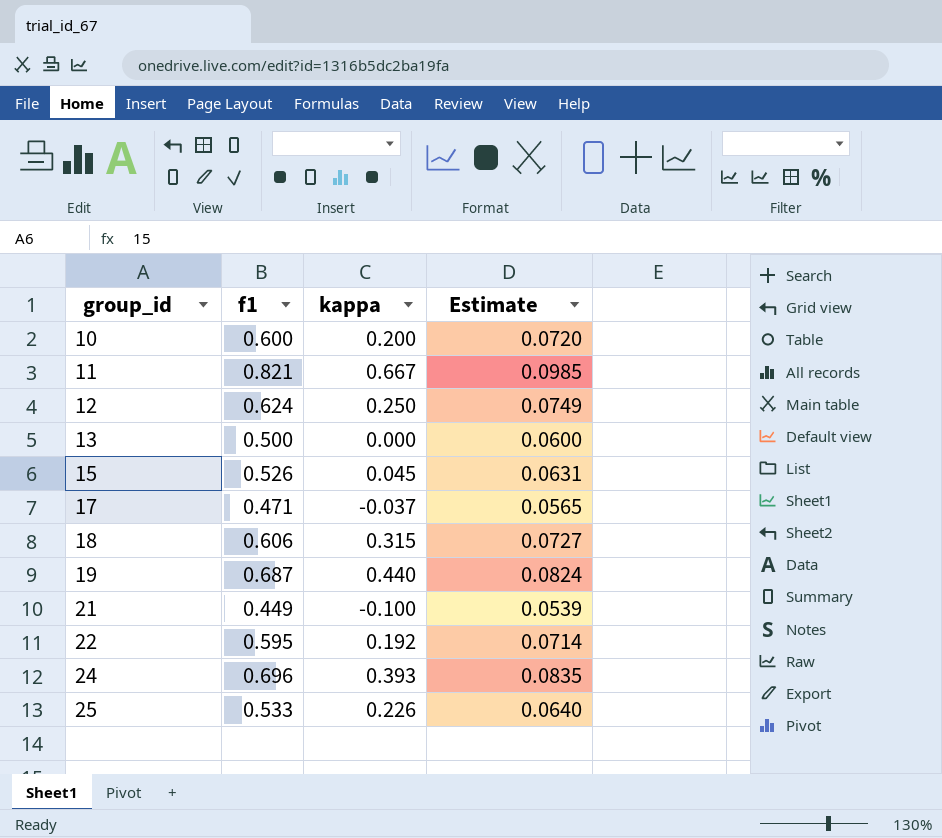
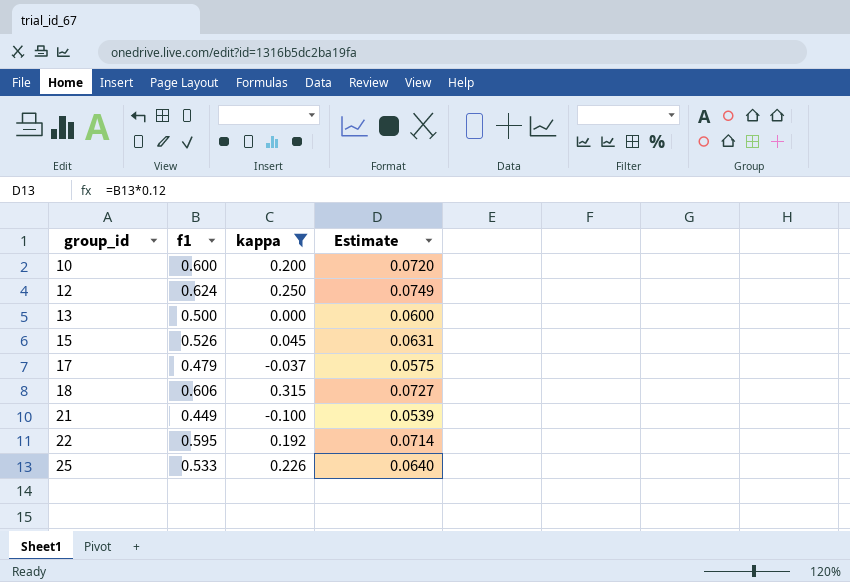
filter: none -> kappa <= 0.315
17 | f1: 0.471 -> 0.479
17 | Estimate: 0.0565 -> 0.0575

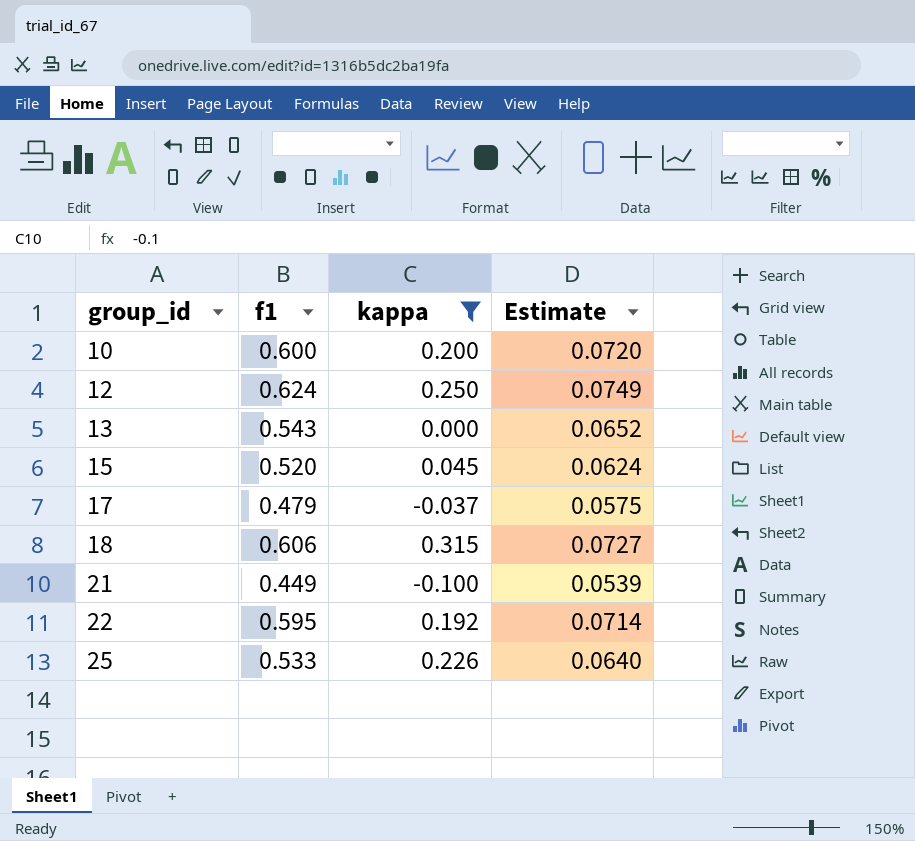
13 | f1: 0.500 -> 0.543
13 | Estimate: 0.0600 -> 0.0652
15 | f1: 0.526 -> 0.520
15 | Estimate: 0.0631 -> 0.0624

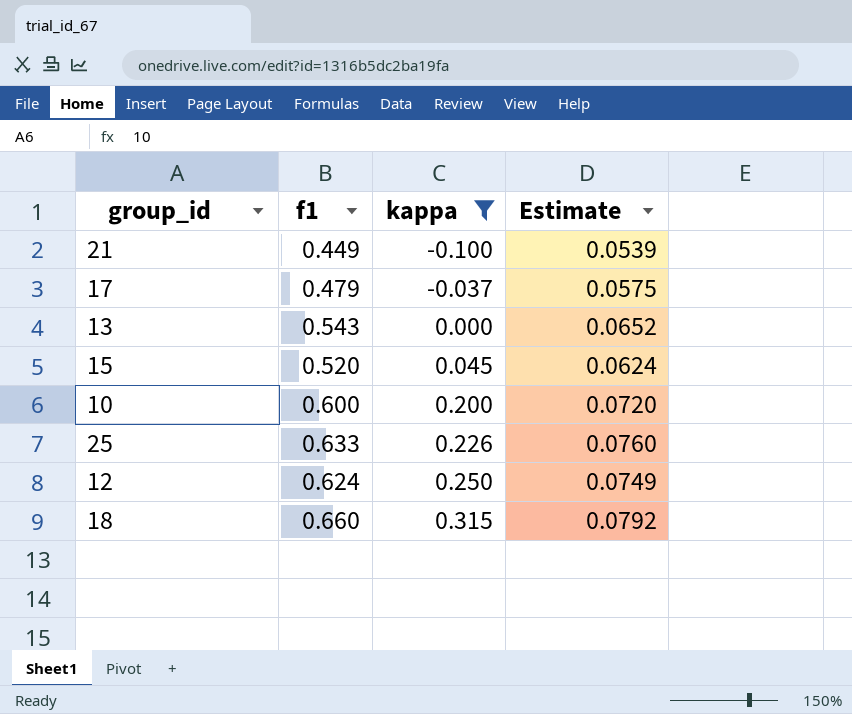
row order: group_id ascending -> kappa ascending
row 22: 0.595 | 0.192 | 0.0714 -> none
25 | f1: 0.533 -> 0.633
25 | Estimate: 0.0640 -> 0.0760
18 | f1: 0.606 -> 0.660
18 | Estimate: 0.0727 -> 0.0792

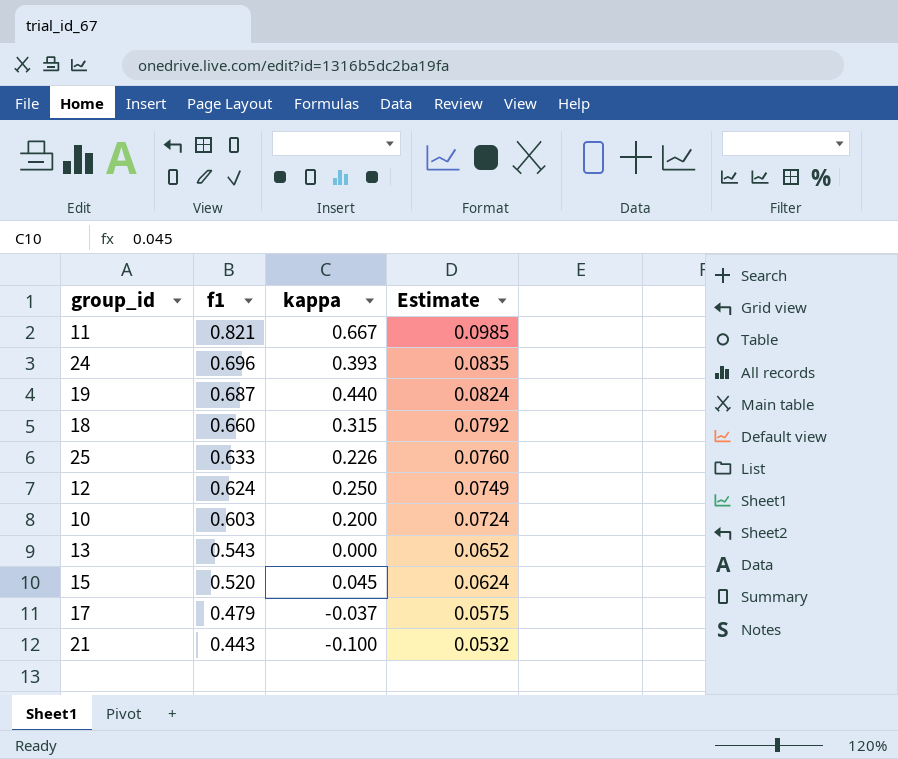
filter: kappa <= 0.315 -> none
row order: kappa ascending -> f1 descending
10 | f1: 0.600 -> 0.603
10 | Estimate: 0.0720 -> 0.0724
21 | f1: 0.449 -> 0.443
21 | Estimate: 0.0539 -> 0.0532

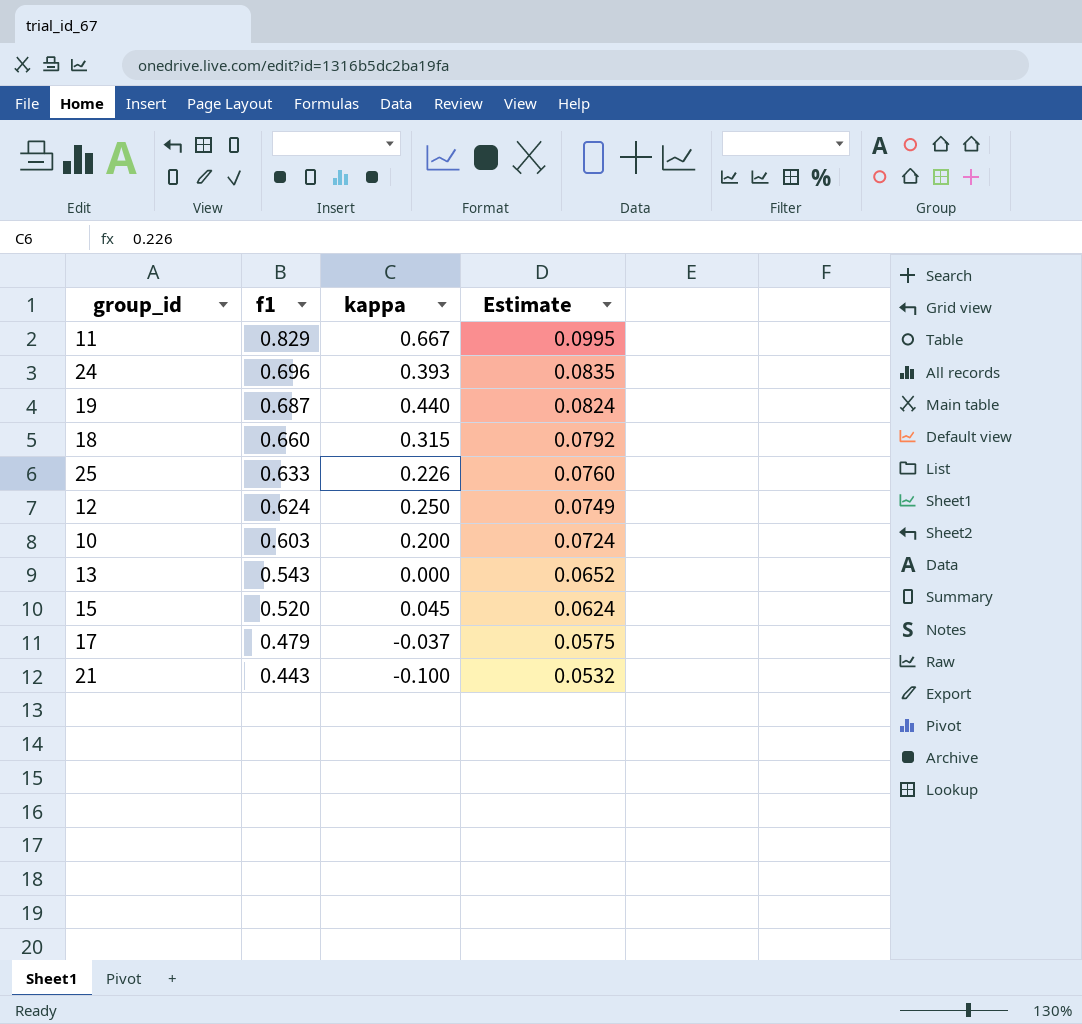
11 | f1: 0.821 -> 0.829
11 | Estimate: 0.0985 -> 0.0995

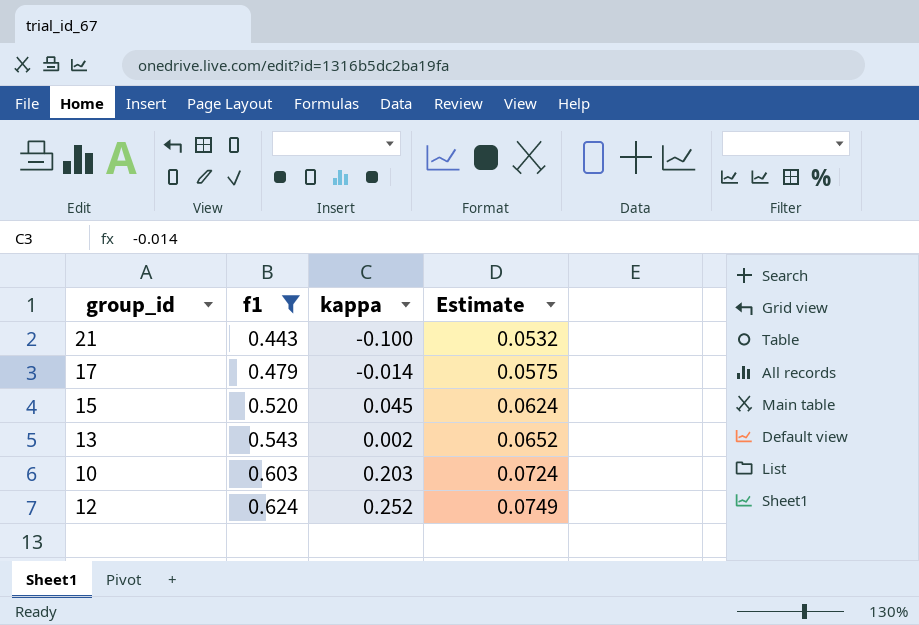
filter: none -> f1 <= 0.624
row order: f1 descending -> f1 ascending
17 | kappa: -0.037 -> -0.014
13 | kappa: 0.000 -> 0.002
10 | kappa: 0.200 -> 0.203
12 | kappa: 0.250 -> 0.252

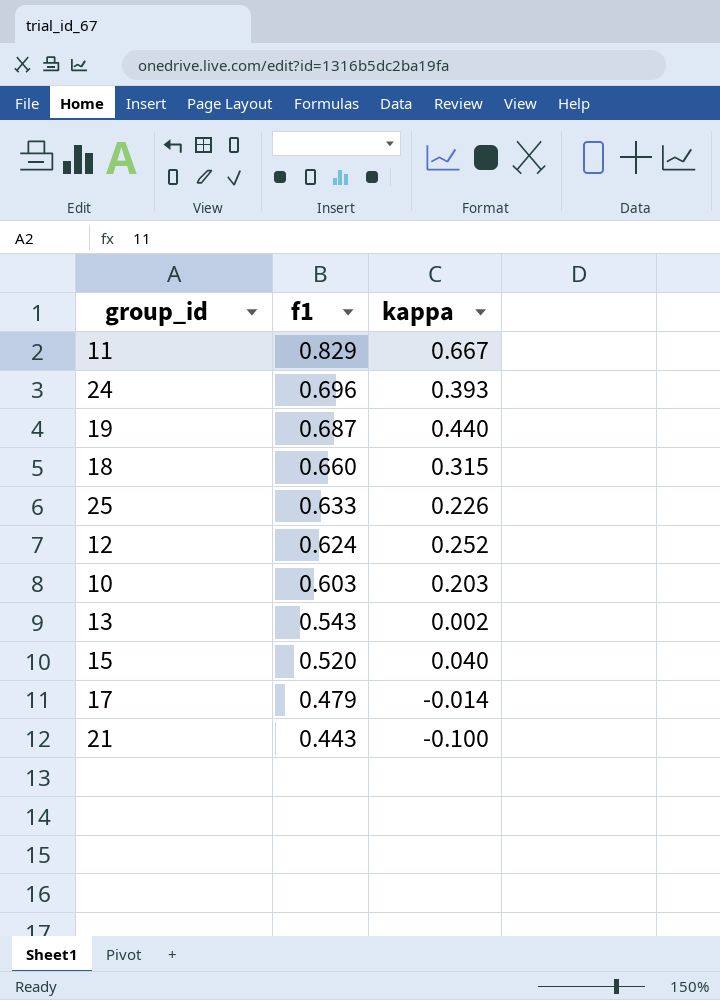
filter: f1 <= 0.624 -> none
row order: f1 ascending -> f1 descending
column Estimate | formula: [f1] * 0.12 -> none
15 | kappa: 0.045 -> 0.040

